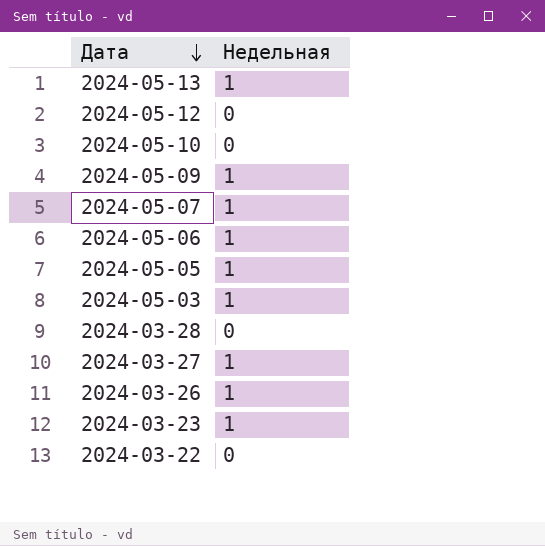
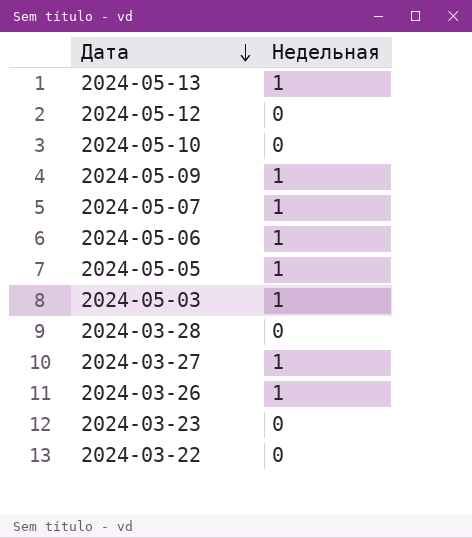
2024-03-23 | Недельная: 1 -> 0

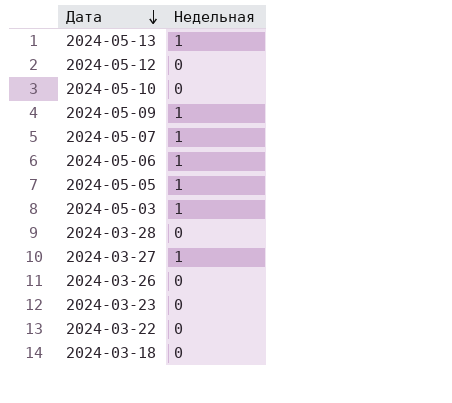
2024-03-26 | Недельная: 1 -> 0
row 2024-03-18: none -> 0

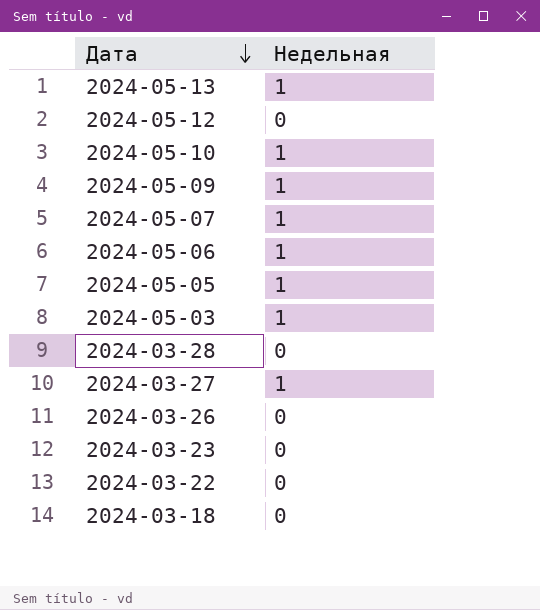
2024-05-10 | Недельная: 0 -> 1

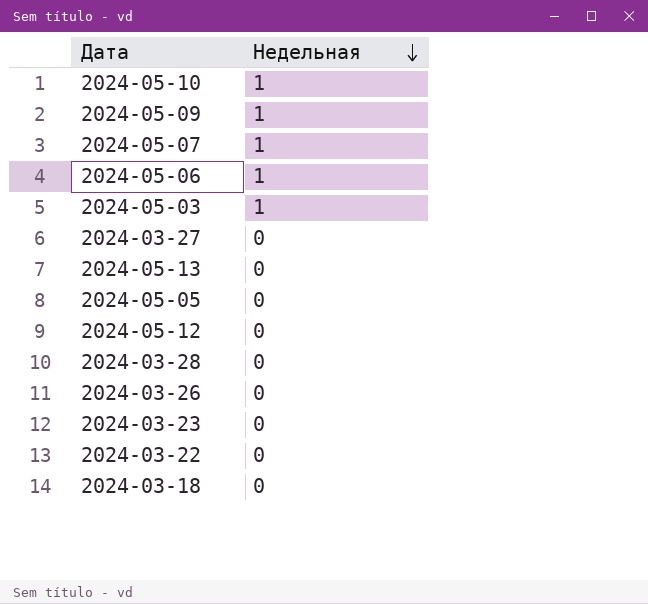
row order: Дата descending -> Недельная descending
2024-03-27 | Недельная: 1 -> 0
2024-05-13 | Недельная: 1 -> 0
2024-05-05 | Недельная: 1 -> 0

